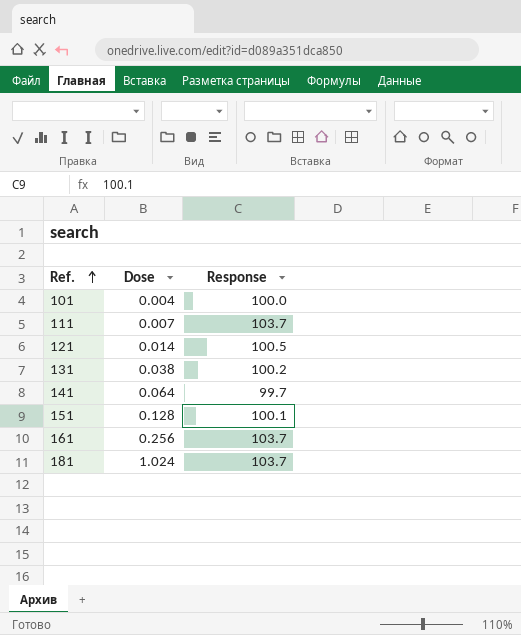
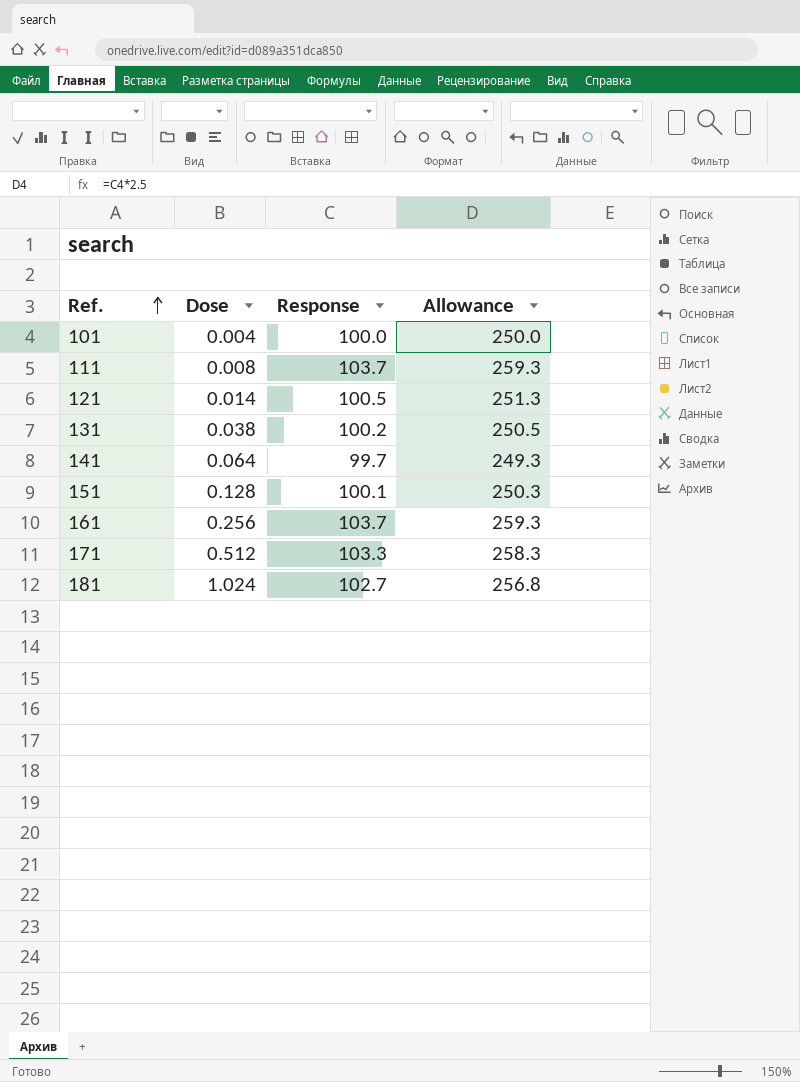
column Allowance | formula: none -> [Response] * 2.5
111 | Dose: 0.007 -> 0.008
row 171: none -> 0.512 | 103.3 | 258.3
181 | Response: 103.7 -> 102.7

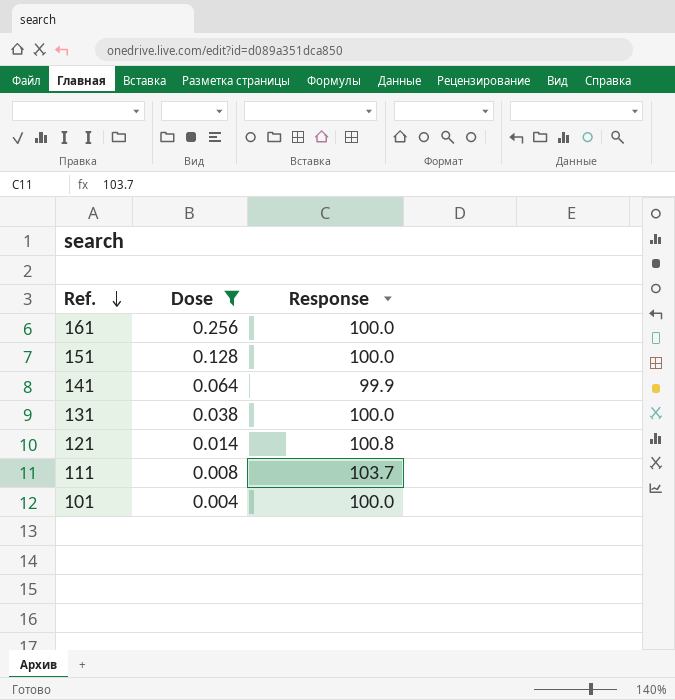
filter: none -> Dose <= 0.256
row order: Ref. ascending -> Ref. descending
column Allowance | formula: [Response] * 2.5 -> none
161 | Response: 103.7 -> 100.0
151 | Response: 100.1 -> 100.0
141 | Response: 99.7 -> 99.9
131 | Response: 100.2 -> 100.0
121 | Response: 100.5 -> 100.8

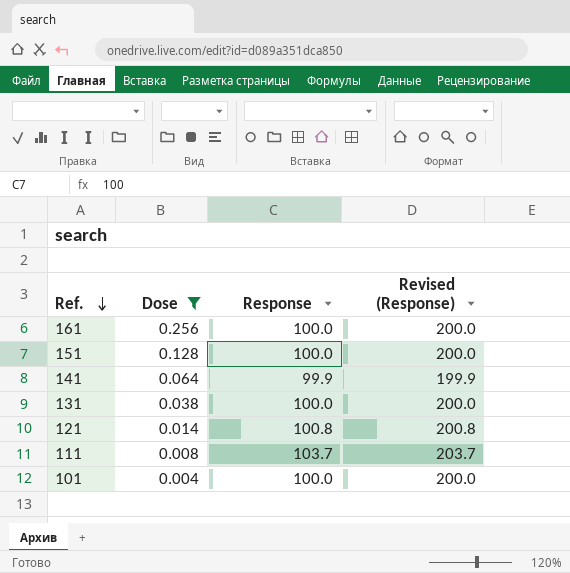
column Revised (Response) | formula: none -> [Response] + 100

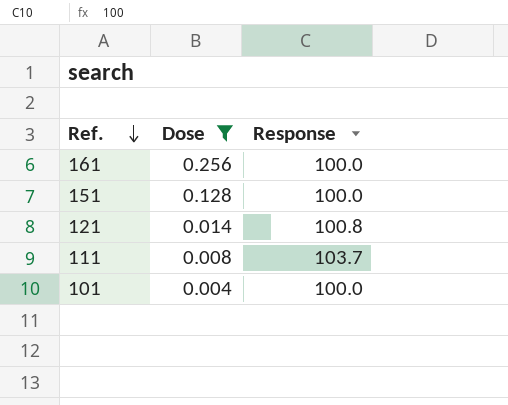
column Revised (Response) | formula: [Response] + 100 -> none
row 141: 0.064 | 99.9 | 199.9 -> none
row 131: 0.038 | 100.0 | 200.0 -> none

